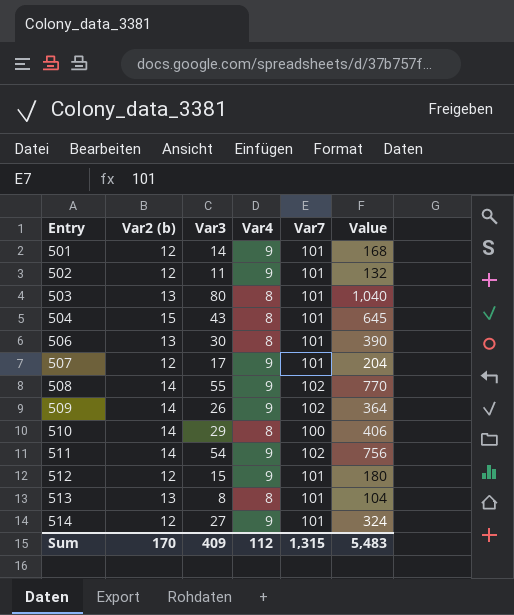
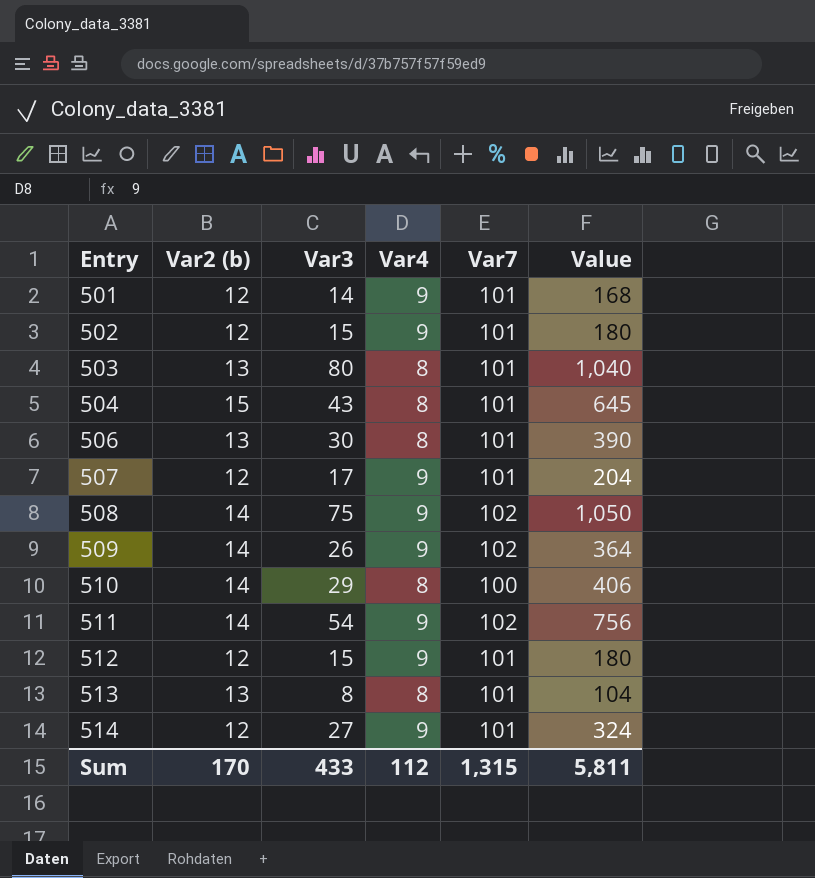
502 | Var3: 11 -> 15
502 | Value: 132 -> 180
508 | Var3: 55 -> 75
508 | Value: 770 -> 1,050
Sum | Var3: 409 -> 433
Sum | Value: 5,483 -> 5,811

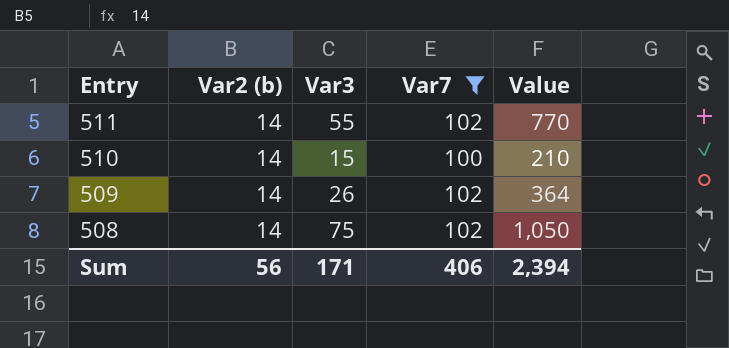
filter: none -> Var7 != 101
row order: Entry ascending -> Entry descending
column Var4 | position: 4 -> none
511 | Var3: 54 -> 55
511 | Value: 756 -> 770
510 | Var3: 29 -> 15
510 | Value: 406 -> 210
Sum | Var2 (b): 170 -> 56
Sum | Var3: 433 -> 171
Sum | Var7: 1,315 -> 406
Sum | Value: 5,811 -> 2,394

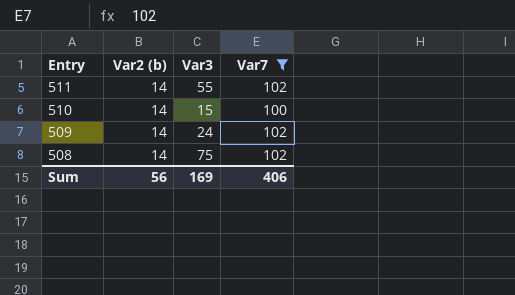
column Value | formula: [Var2 (b)] * [Var3] -> none
509 | Var3: 26 -> 24
Sum | Var3: 171 -> 169

